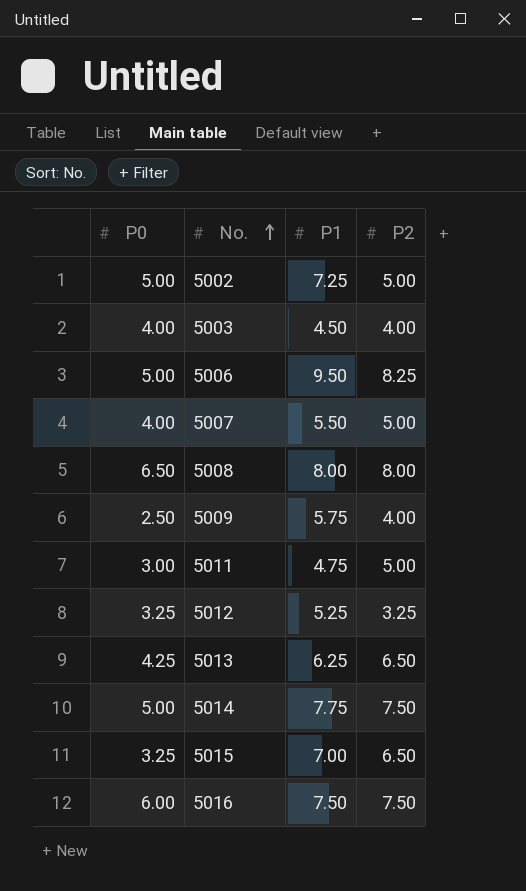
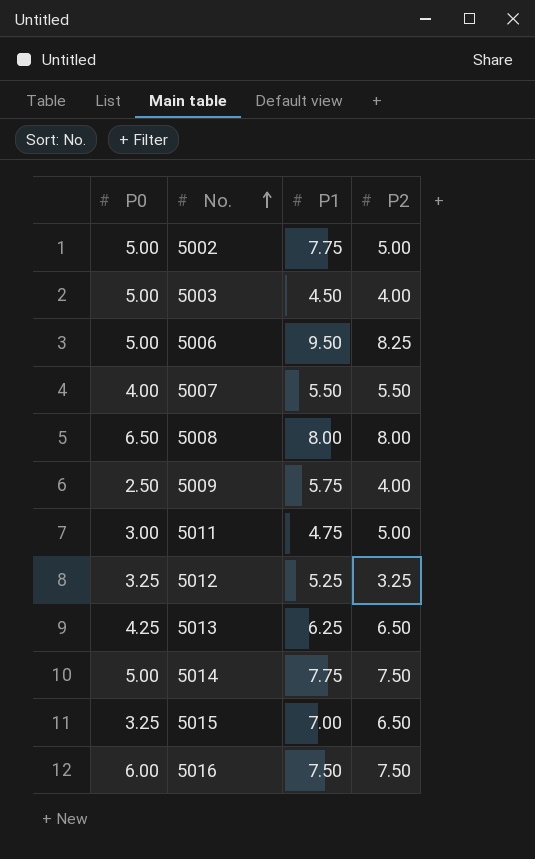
5002 | P1: 7.25 -> 7.75
5003 | P0: 4.00 -> 5.00
5007 | P2: 5.00 -> 5.50

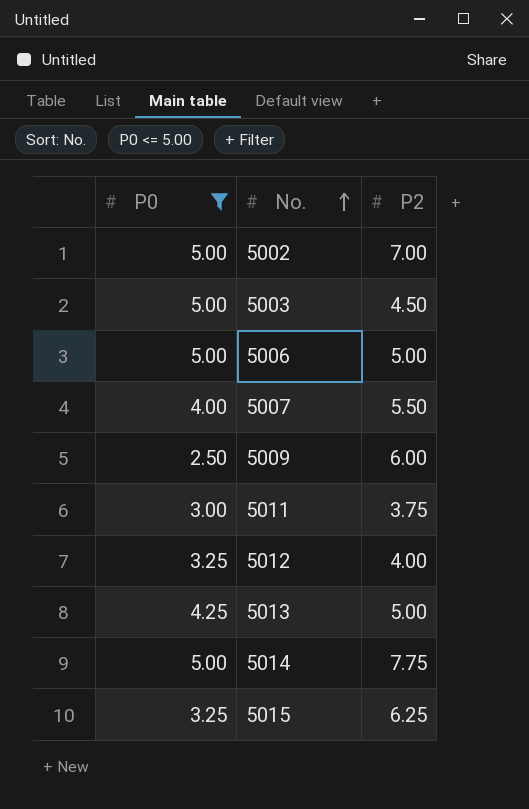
filter: none -> P0 <= 5.00
column P1 | position: 3 -> none
5002 | P2: 5.00 -> 7.00
5003 | P2: 4.00 -> 4.50
5006 | P2: 8.25 -> 5.00
5009 | P2: 4.00 -> 6.00
5011 | P2: 5.00 -> 3.75
5012 | P2: 3.25 -> 4.00
5013 | P2: 6.50 -> 5.00
5014 | P2: 7.50 -> 7.75
5015 | P2: 6.50 -> 6.25

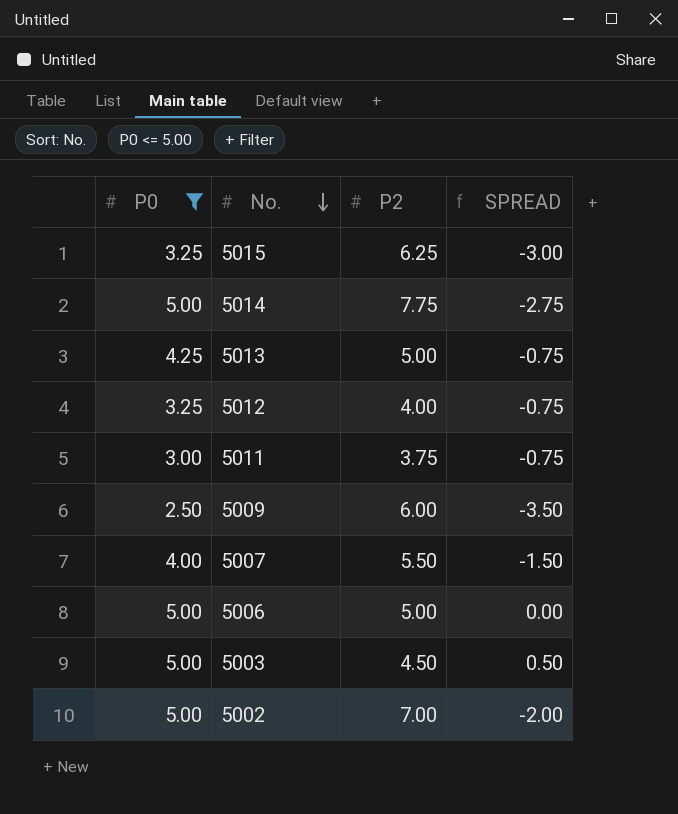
row order: No. ascending -> No. descending
column SPREAD | formula: none -> [P0] - [P2]

